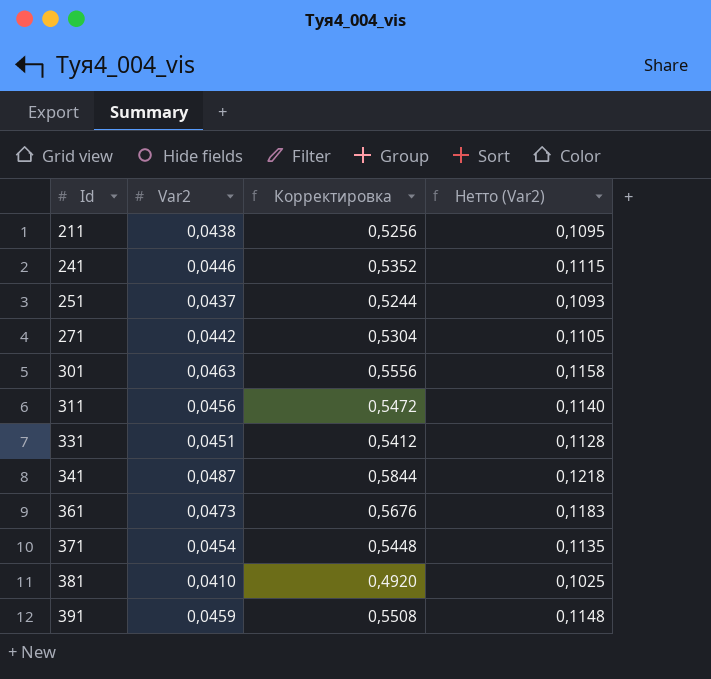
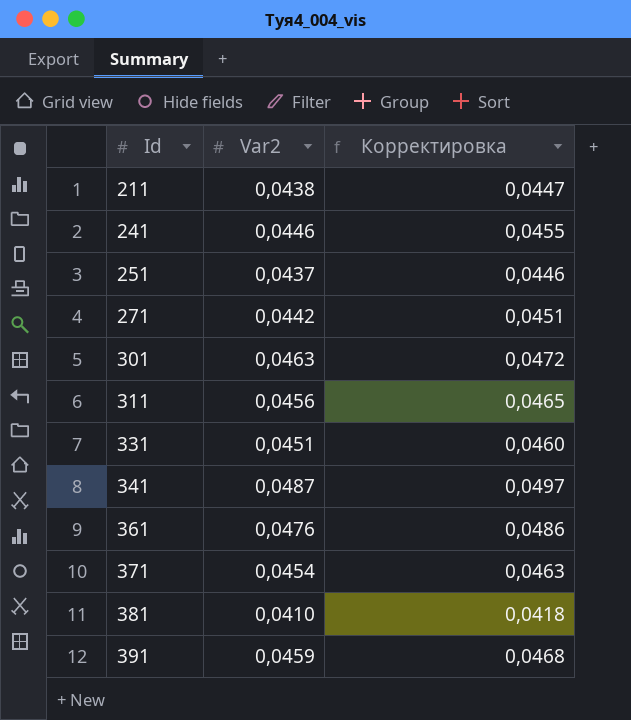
column Нетто (Var2) | formula: [Var2] * 2,5 -> none
column Корректировка | formula: [Var2] * 12 -> [Var2] * 1,02
361 | Var2: 0,0473 -> 0,0476

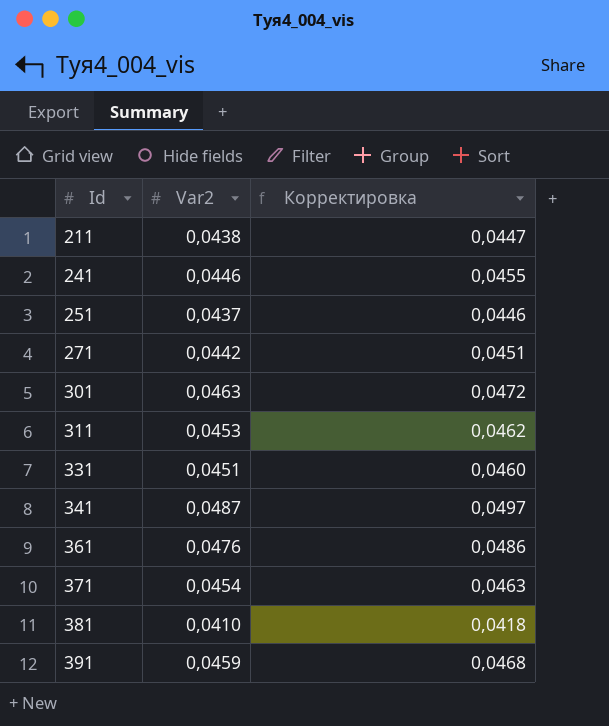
311 | Var2: 0,0456 -> 0,0453
311 | Корректировка: 0,0465 -> 0,0462

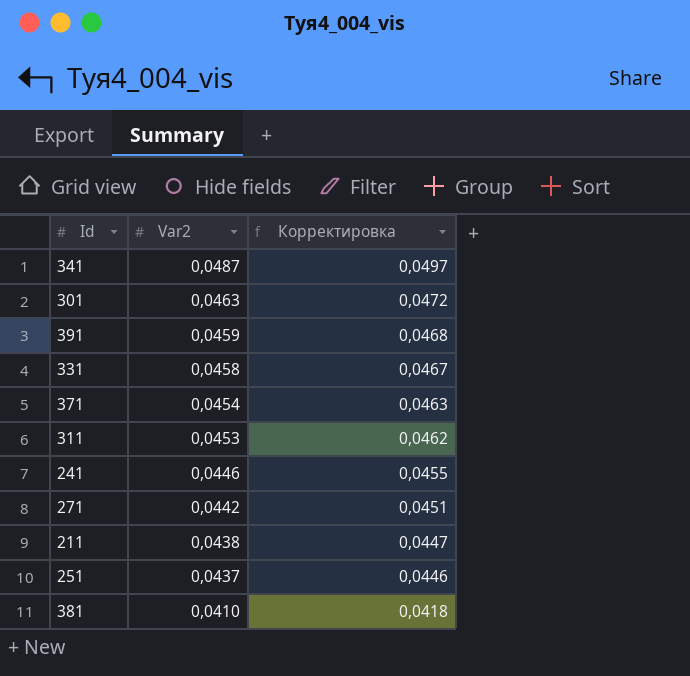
row order: Id ascending -> Var2 descending
row 361: 0,0476 | 0,0486 -> none
331 | Var2: 0,0451 -> 0,0458
331 | Корректировка: 0,0460 -> 0,0467

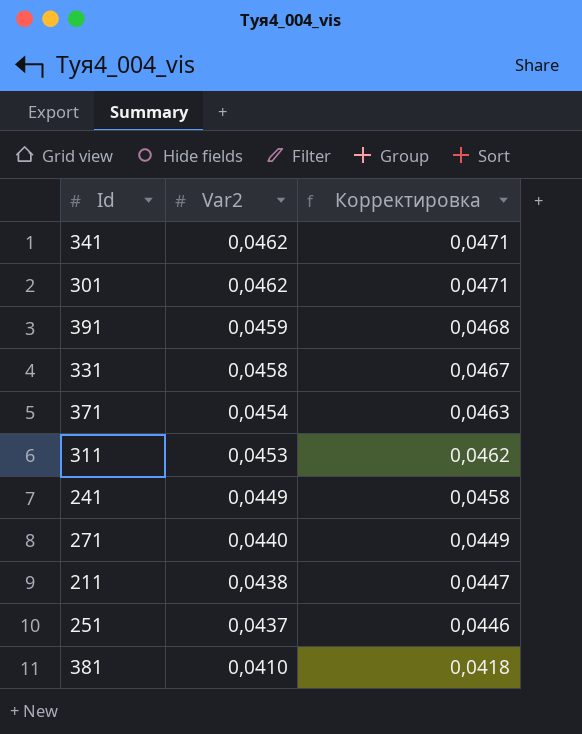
341 | Var2: 0,0487 -> 0,0462
341 | Корректировка: 0,0497 -> 0,0471
301 | Var2: 0,0463 -> 0,0462
301 | Корректировка: 0,0472 -> 0,0471
241 | Var2: 0,0446 -> 0,0449
241 | Корректировка: 0,0455 -> 0,0458
271 | Var2: 0,0442 -> 0,0440
271 | Корректировка: 0,0451 -> 0,0449

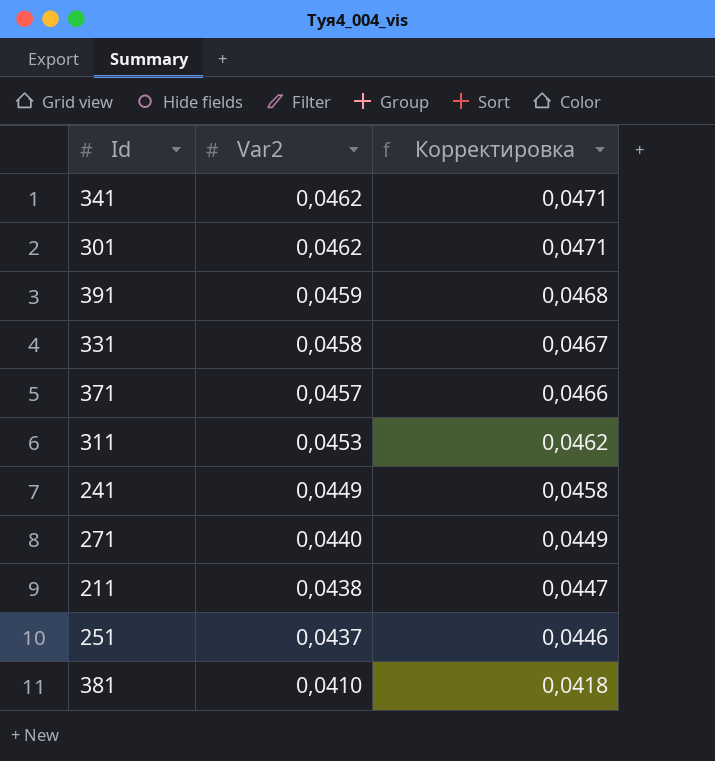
371 | Var2: 0,0454 -> 0,0457
371 | Корректировка: 0,0463 -> 0,0466

